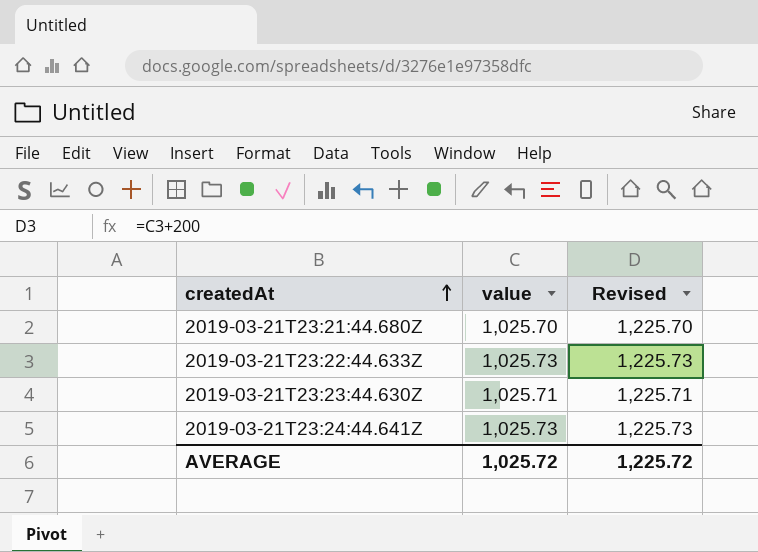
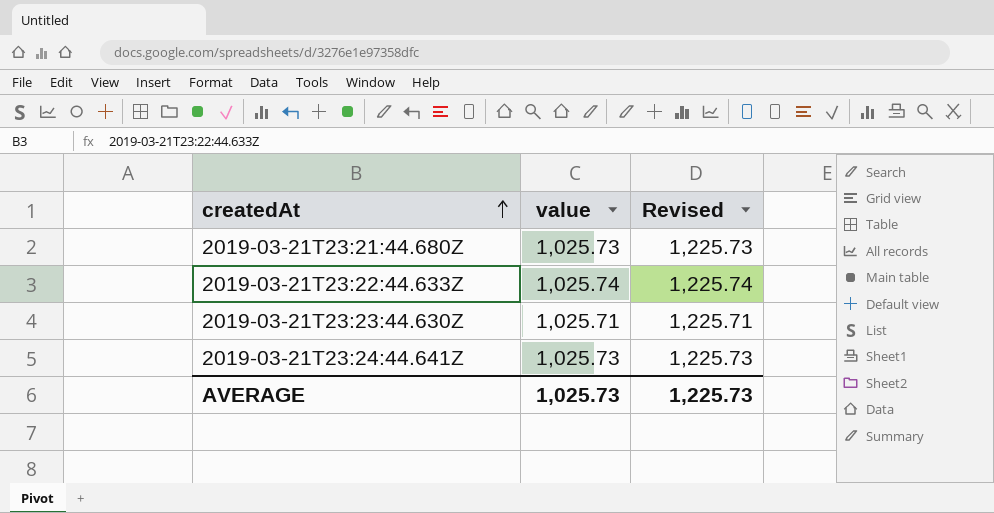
2019-03-21T23:21:44.680Z | value: 1,025.70 -> 1,025.73
2019-03-21T23:21:44.680Z | Revised: 1,225.70 -> 1,225.73
2019-03-21T23:22:44.633Z | value: 1,025.73 -> 1,025.74
2019-03-21T23:22:44.633Z | Revised: 1,225.73 -> 1,225.74
AVERAGE | value: 1,025.72 -> 1,025.73
AVERAGE | Revised: 1,225.72 -> 1,225.73

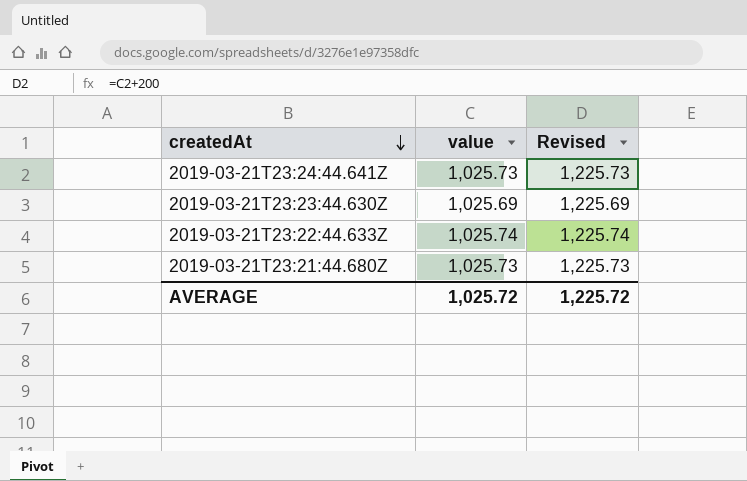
row order: createdAt ascending -> createdAt descending
2019-03-21T23:23:44.630Z | value: 1,025.71 -> 1,025.69
2019-03-21T23:23:44.630Z | Revised: 1,225.71 -> 1,225.69
AVERAGE | value: 1,025.73 -> 1,025.72
AVERAGE | Revised: 1,225.73 -> 1,225.72

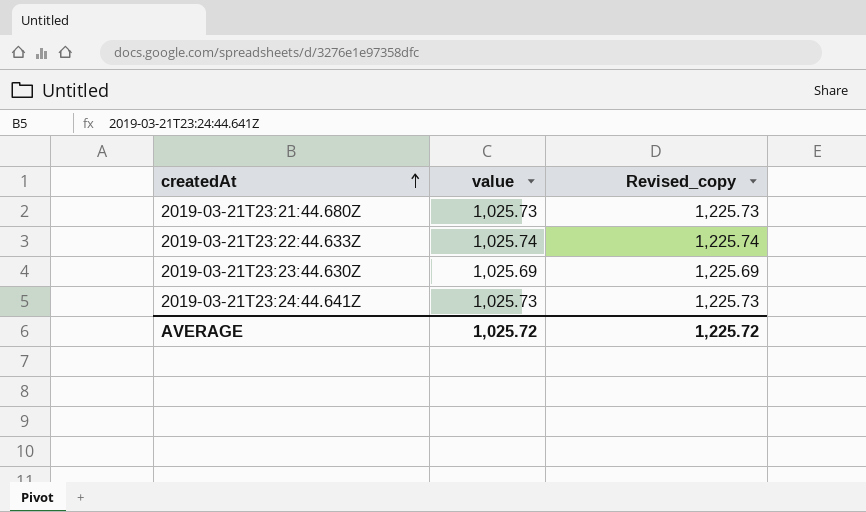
row order: createdAt descending -> createdAt ascending
column name: Revised -> Revised_copy

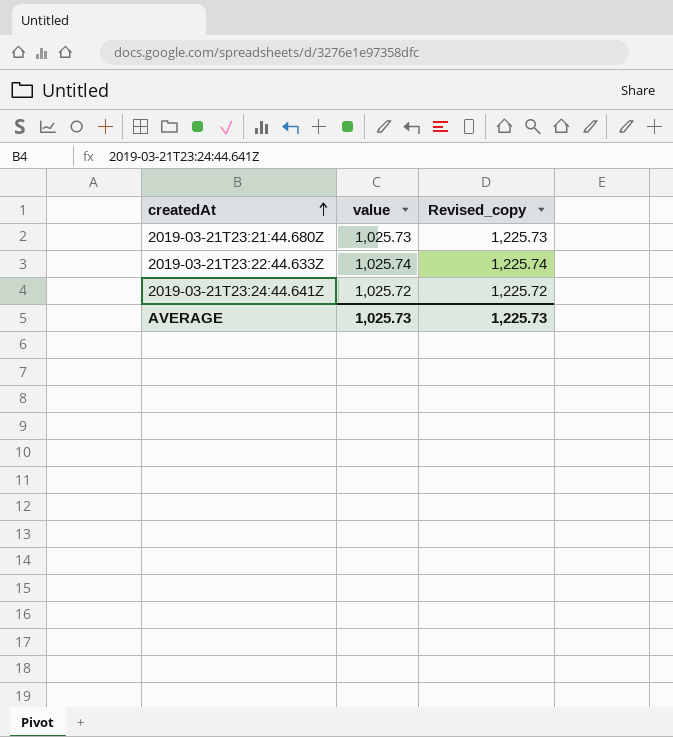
row 2019-03-21T23:23:44.630Z: 1,025.69 | 1,225.69 -> none
2019-03-21T23:24:44.641Z | value: 1,025.73 -> 1,025.72
2019-03-21T23:24:44.641Z | Revised_copy: 1,225.73 -> 1,225.72
AVERAGE | value: 1,025.72 -> 1,025.73
AVERAGE | Revised_copy: 1,225.72 -> 1,225.73

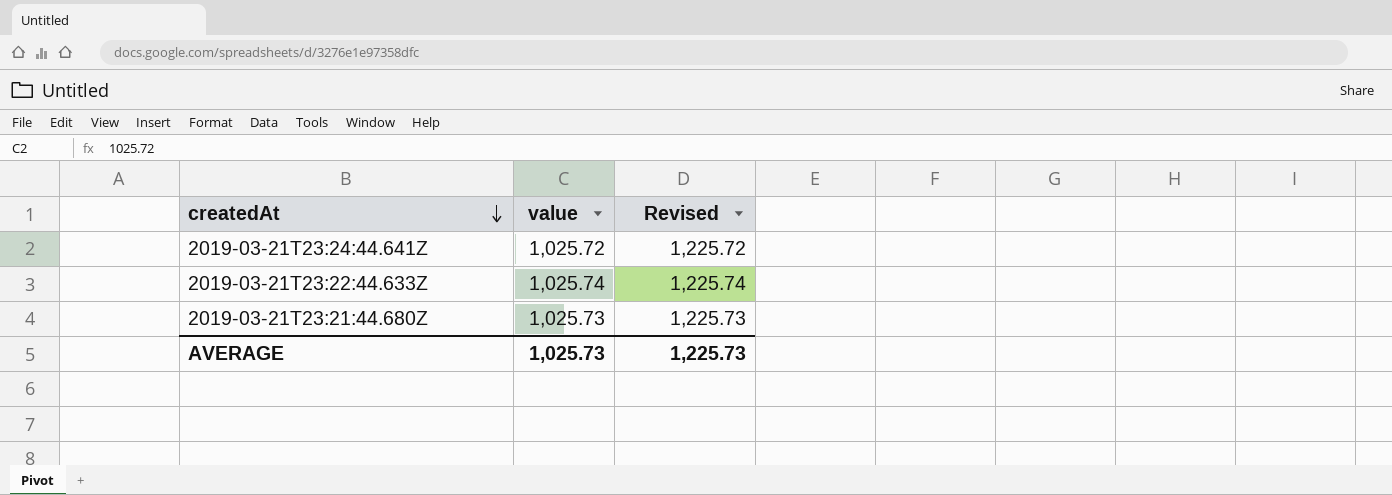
row order: createdAt ascending -> createdAt descending
column name: Revised_copy -> Revised

